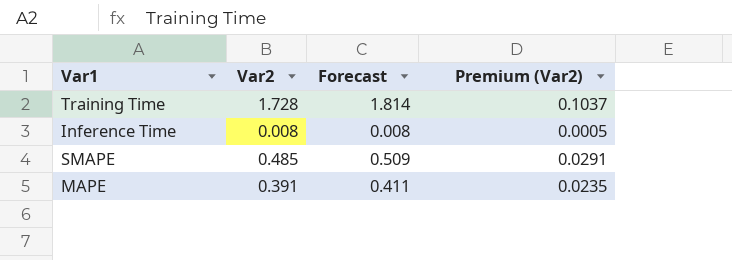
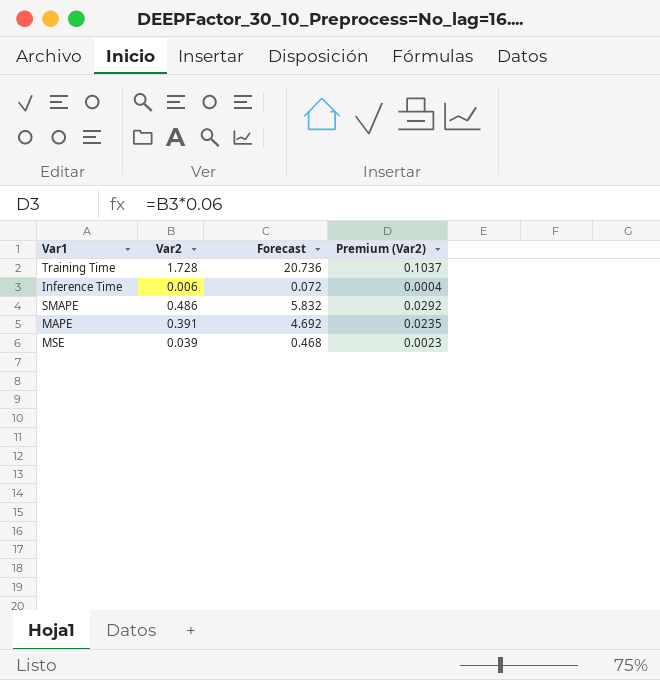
column Forecast | formula: [Var2] * 1.05 -> [Var2] * 12
Inference Time | Var2: 0.008 -> 0.006
Inference Time | Premium (Var2): 0.0005 -> 0.0004
SMAPE | Var2: 0.485 -> 0.486
SMAPE | Premium (Var2): 0.0291 -> 0.0292
row MSE: none -> 0.039 | 0.468 | 0.0023

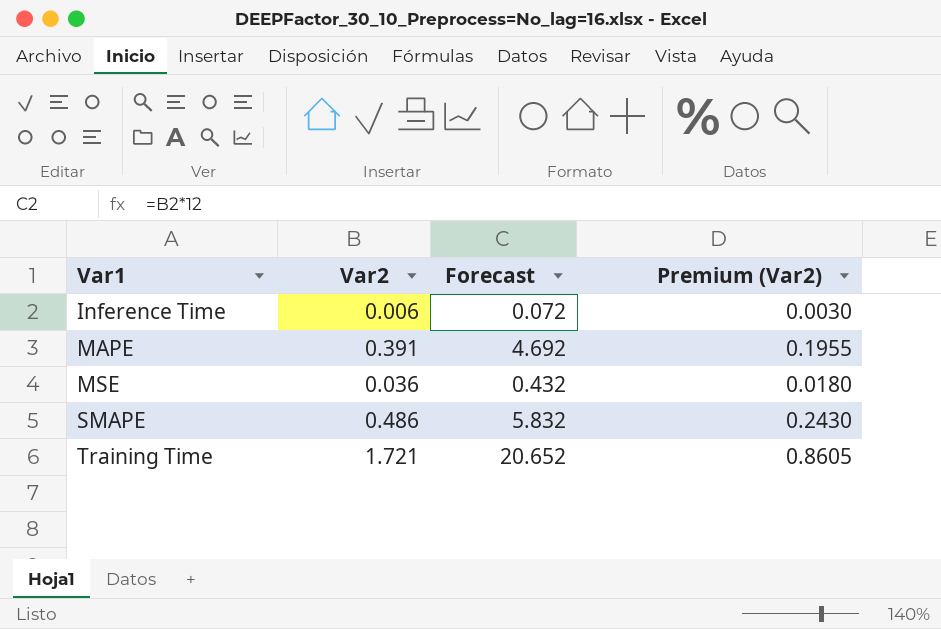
row order: none -> Var1 ascending
column Premium (Var2) | formula: [Var2] * 0.06 -> [Var2] * 0.5
MSE | Var2: 0.039 -> 0.036
MSE | Forecast: 0.468 -> 0.432
Training Time | Var2: 1.728 -> 1.721
Training Time | Forecast: 20.736 -> 20.652

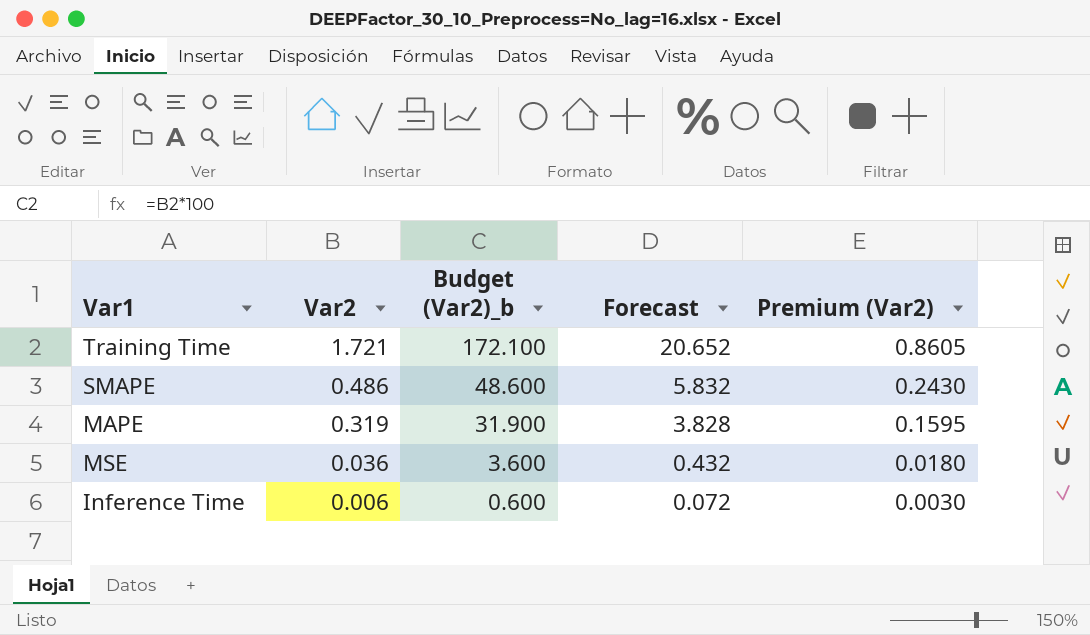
row order: Var1 ascending -> Var2 descending
column Budget (Var2)_b | formula: none -> [Var2] * 100
MAPE | Var2: 0.391 -> 0.319
MAPE | Forecast: 4.692 -> 3.828
MAPE | Premium (Var2): 0.1955 -> 0.1595

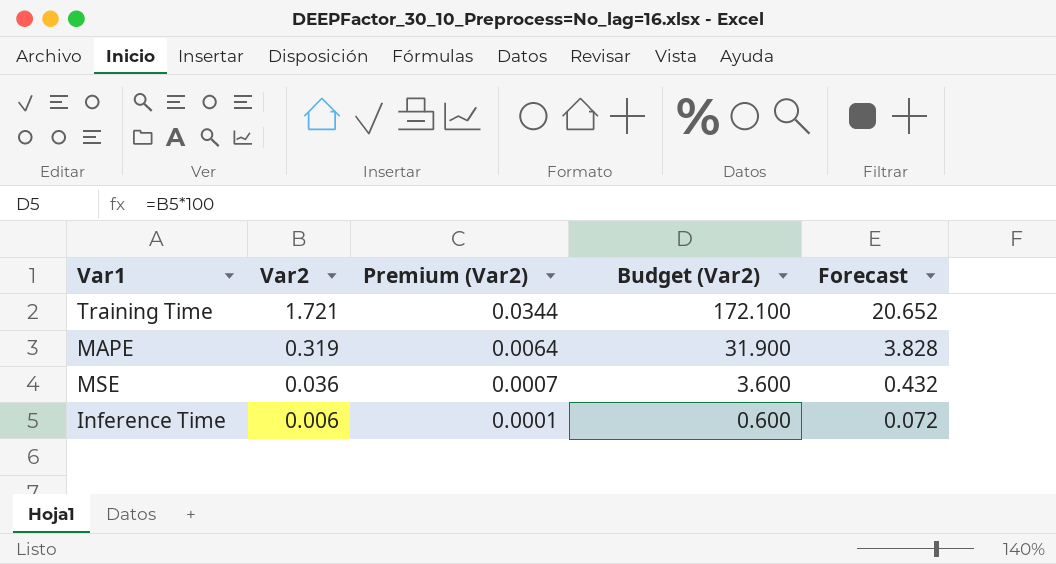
column Premium (Var2) | formula: [Var2] * 0.5 -> [Var2] * 0.02
column Premium (Var2) | position: 5 -> 3
column name: Budget (Var2)_b -> Budget (Var2)
row SMAPE: 0.486 | 48.600 | 5.832 | 0.2430 -> none

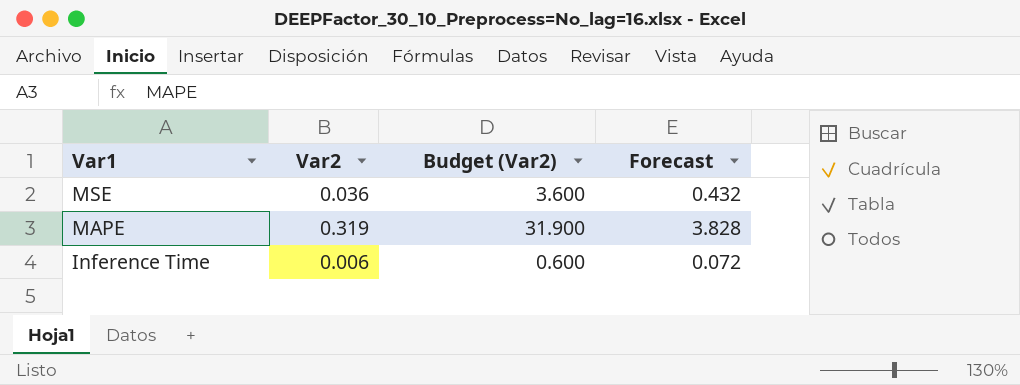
row order: Var2 descending -> Var1 descending
column Premium (Var2) | formula: [Var2] * 0.02 -> none
row Training Time: 1.721 | 0.0344 | 172.100 | 20.652 -> none

